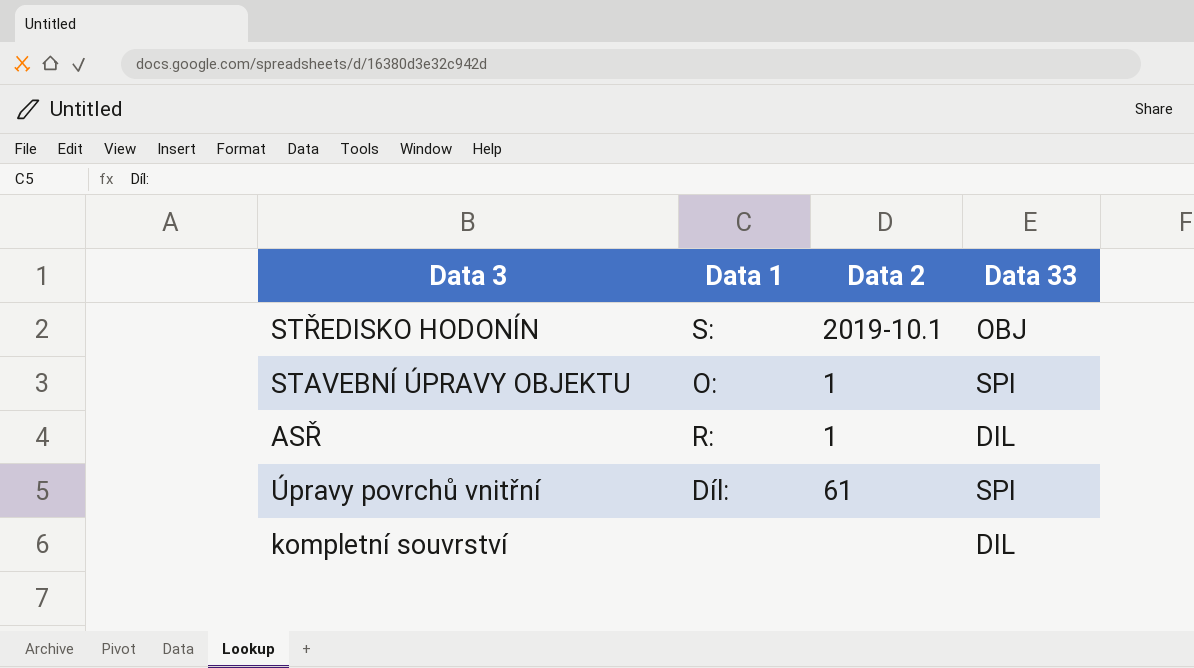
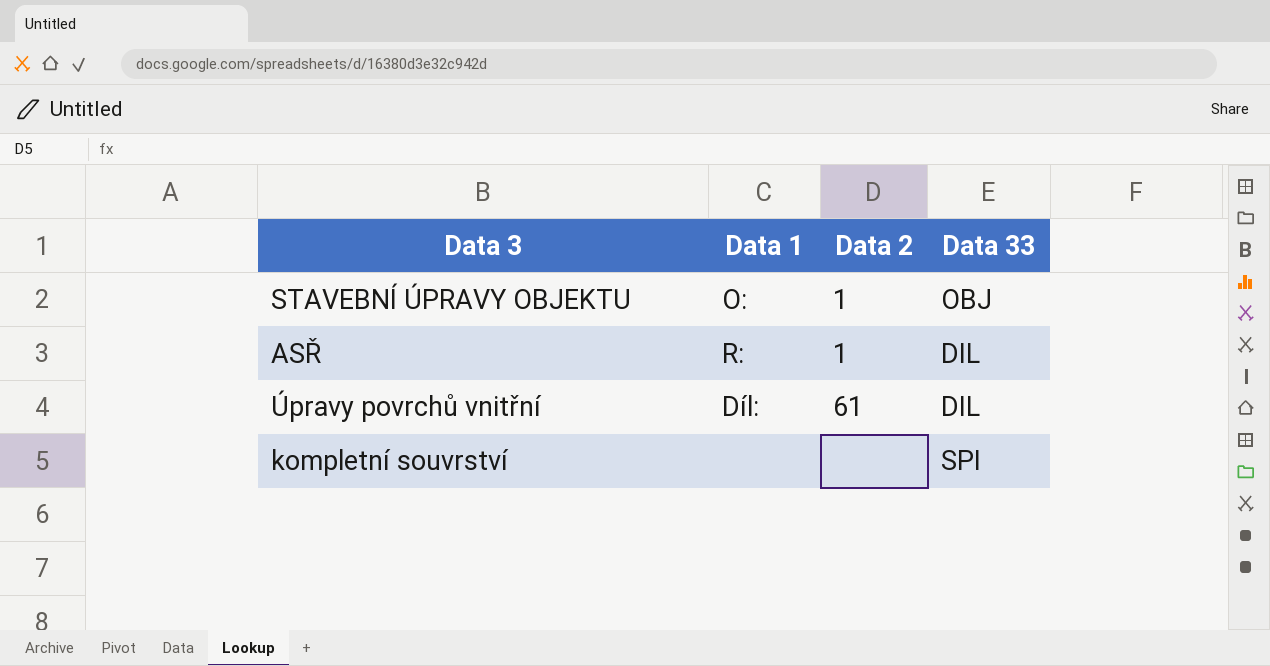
row STŘEDISKO HODONÍN: S: | 2019-10.1 | OBJ -> none
STAVEBNÍ ÚPRAVY OBJEKTU | Data 33: SPI -> OBJ
Úpravy povrchů vnitřní | Data 33: SPI -> DIL
kompletní souvrství | Data 33: DIL -> SPI

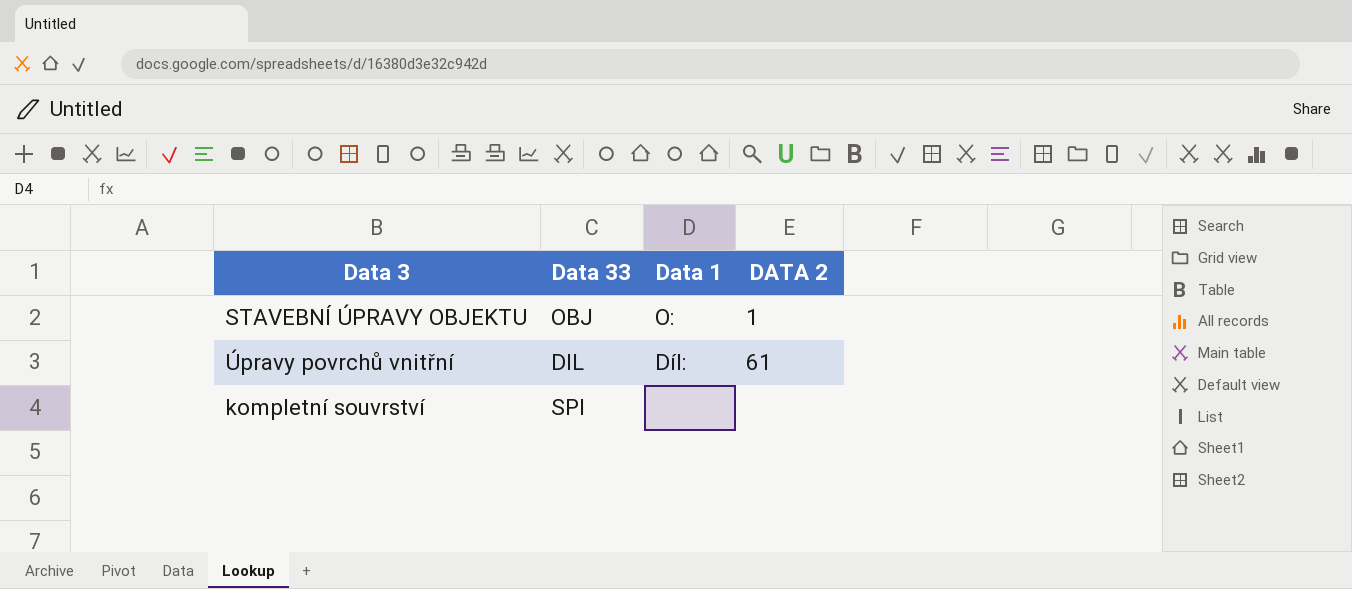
column Data 33 | position: 4 -> 2
column name: Data 2 -> DATA 2
row ASŘ: R: | 1 | DIL -> none

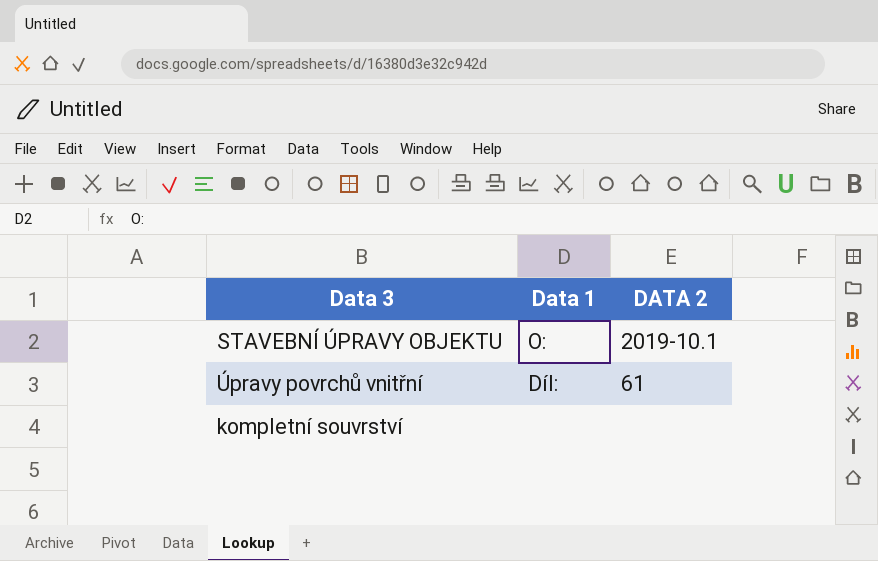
column Data 33 | position: 2 -> none
STAVEBNÍ ÚPRAVY OBJEKTU | DATA 2: 1 -> 2019-10.1

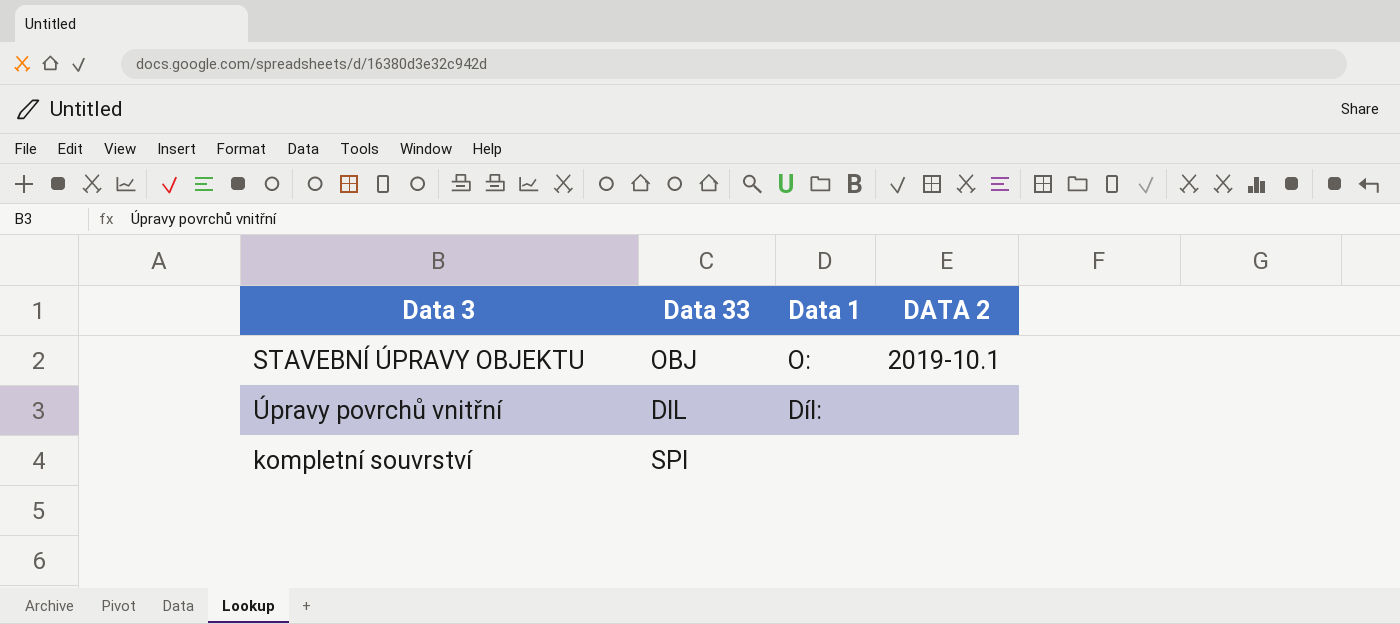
column Data 33 | position: none -> 2
Úpravy povrchů vnitřní | DATA 2: 61 -> none

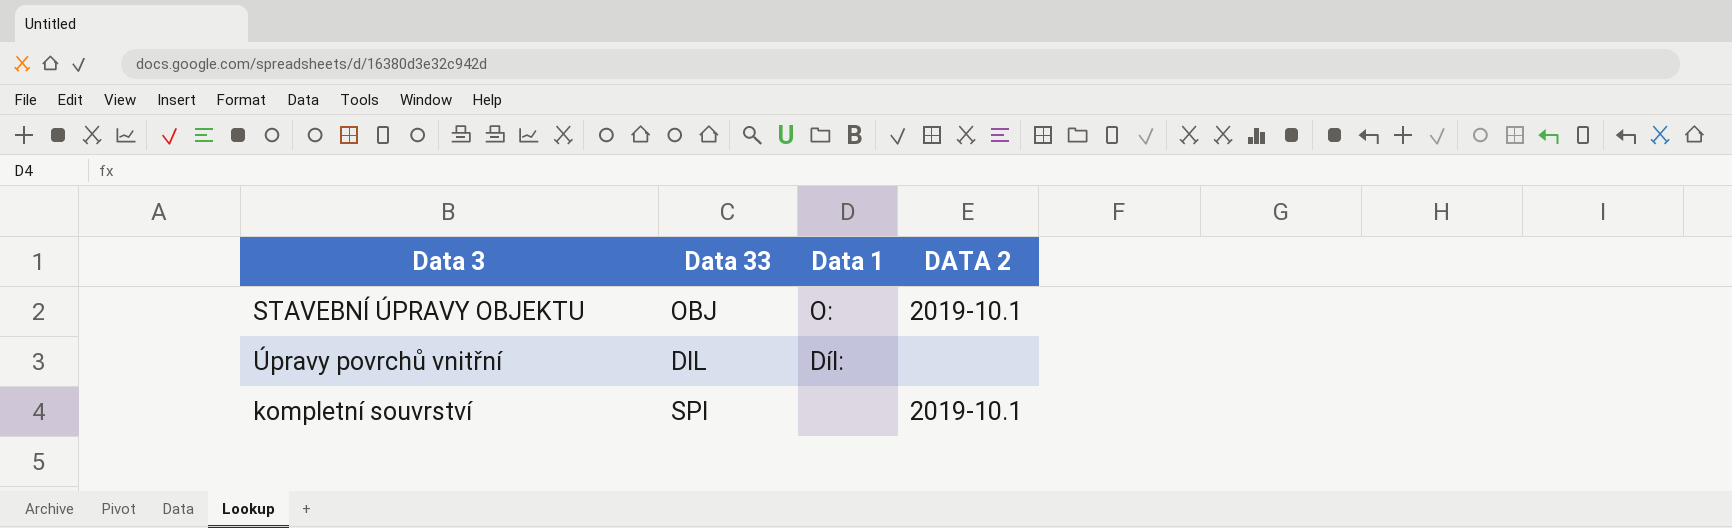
kompletní souvrství | DATA 2: none -> 2019-10.1

